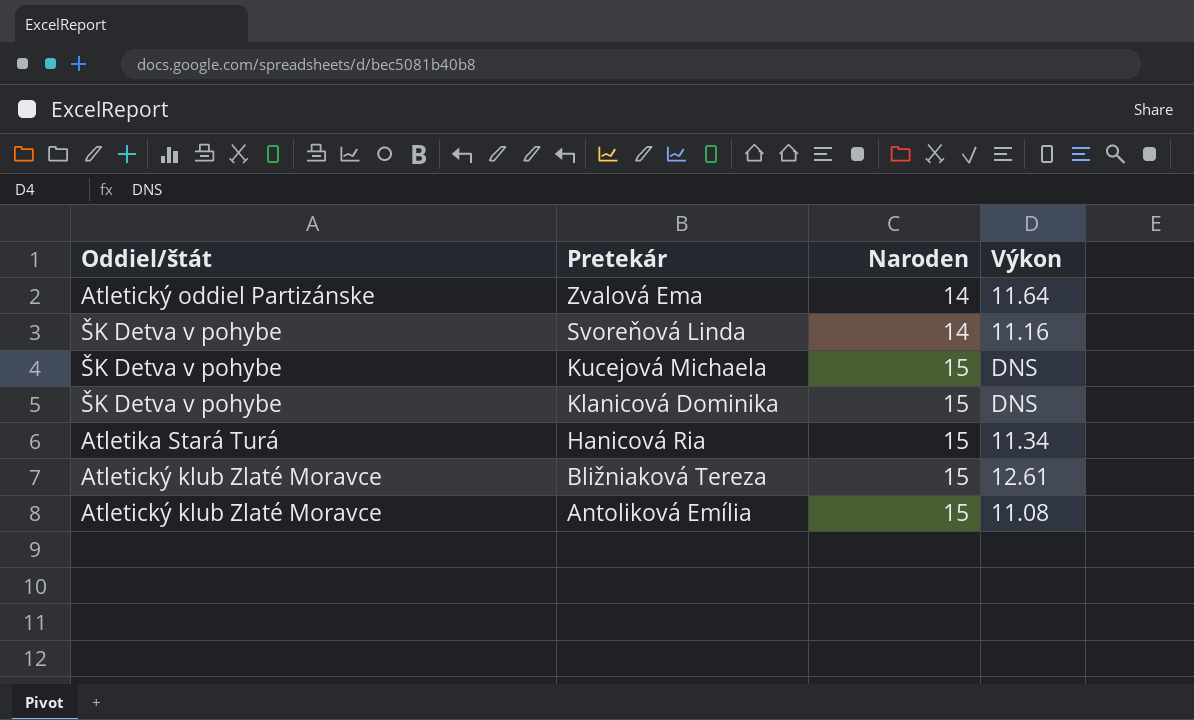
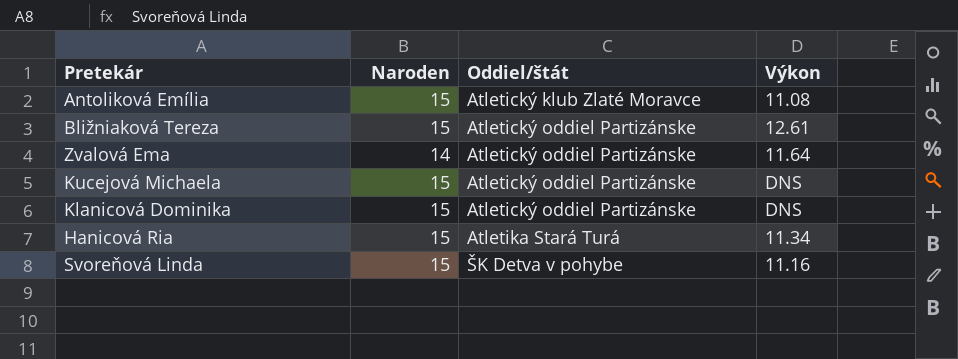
row order: Pretekár descending -> Oddiel/štát ascending
column Oddiel/štát | position: 1 -> 3
Bližniaková Tereza | Oddiel/štát: Atletický klub Zlaté Moravce -> Atletický oddiel Partizánske
Kucejová Michaela | Oddiel/štát: ŠK Detva v pohybe -> Atletický oddiel Partizánske
Klanicová Dominika | Oddiel/štát: ŠK Detva v pohybe -> Atletický oddiel Partizánske
Svoreňová Linda | Naroden: 14 -> 15

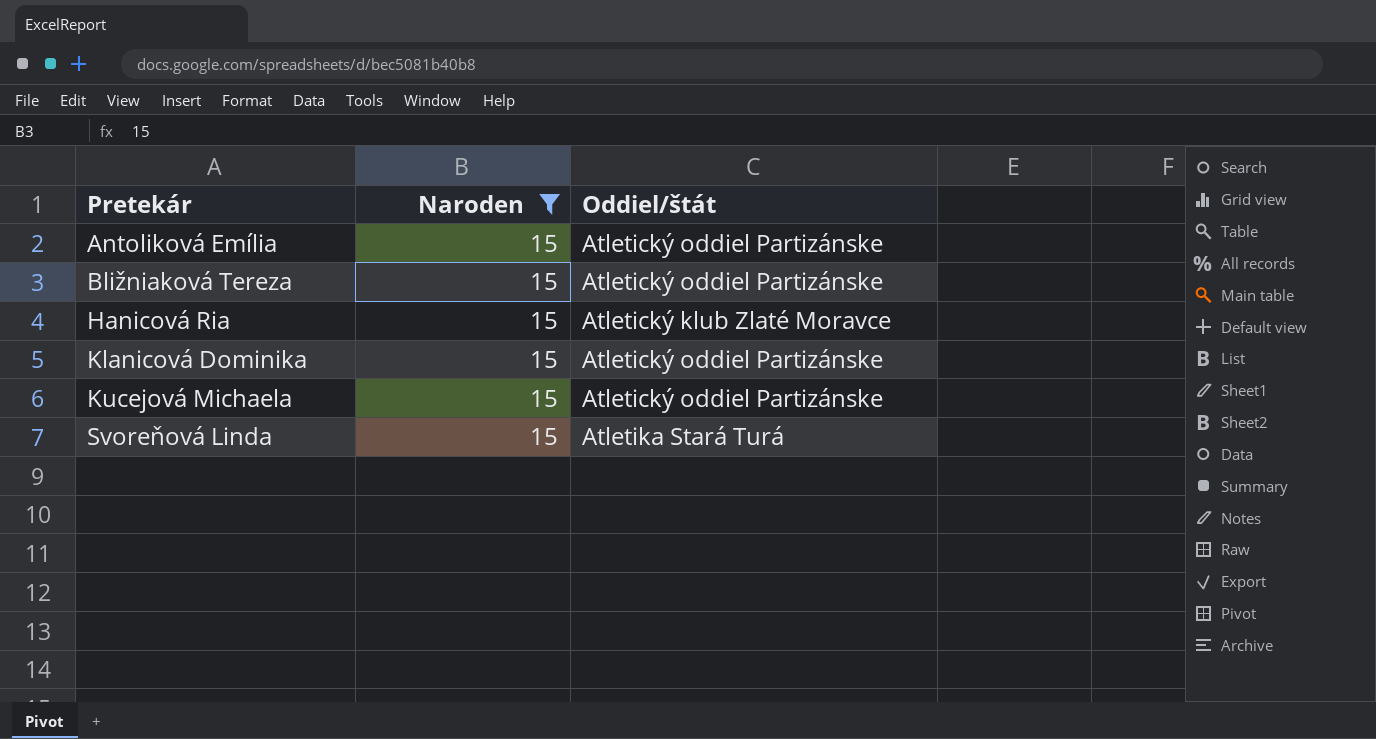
filter: none -> Naroden = 15
row order: Oddiel/štát ascending -> Pretekár ascending
column Výkon | position: 4 -> none
Antoliková Emília | Oddiel/štát: Atletický klub Zlaté Moravce -> Atletický oddiel Partizánske
Hanicová Ria | Oddiel/štát: Atletika Stará Turá -> Atletický klub Zlaté Moravce
Svoreňová Linda | Oddiel/štát: ŠK Detva v pohybe -> Atletika Stará Turá

